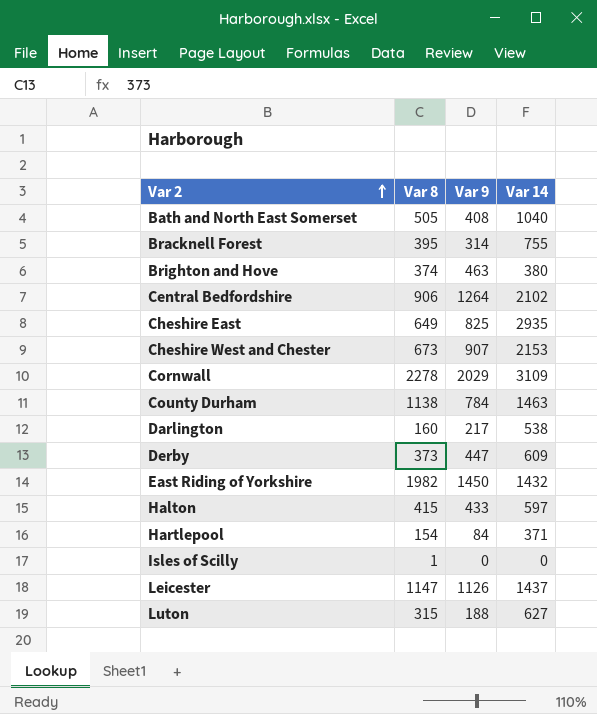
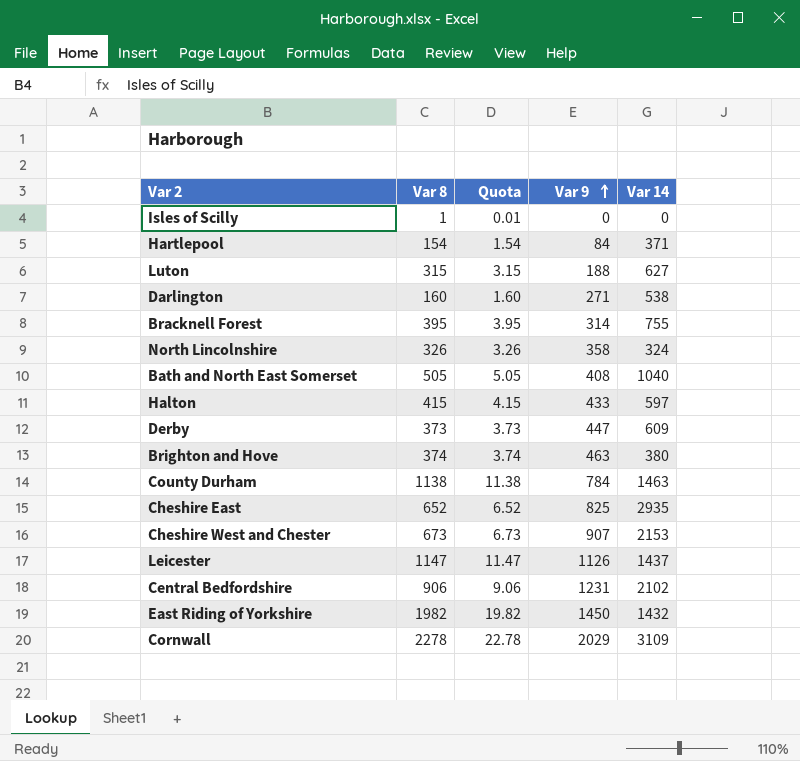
row order: Var 2 ascending -> Var 9 ascending
column Quota | formula: none -> [Var 8] * 0.01
Darlington | Var 9: 217 -> 271
row North Lincolnshire: none -> 326 | 3.26 | 358 | 324
Cheshire East | Var 8: 649 -> 652
Central Bedfordshire | Var 9: 1264 -> 1231

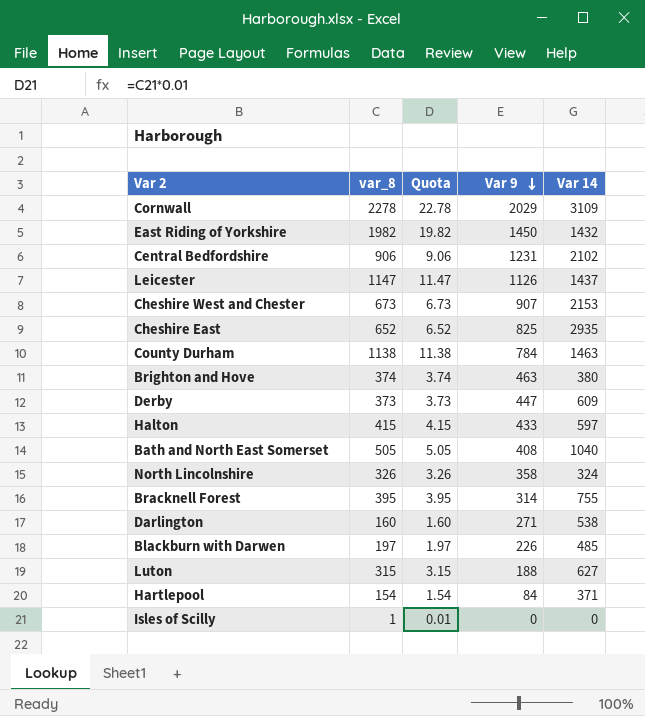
row order: Var 9 ascending -> Var 9 descending
column name: Var 8 -> var_8
row Blackburn with Darwen: none -> 197 | 1.97 | 226 | 485

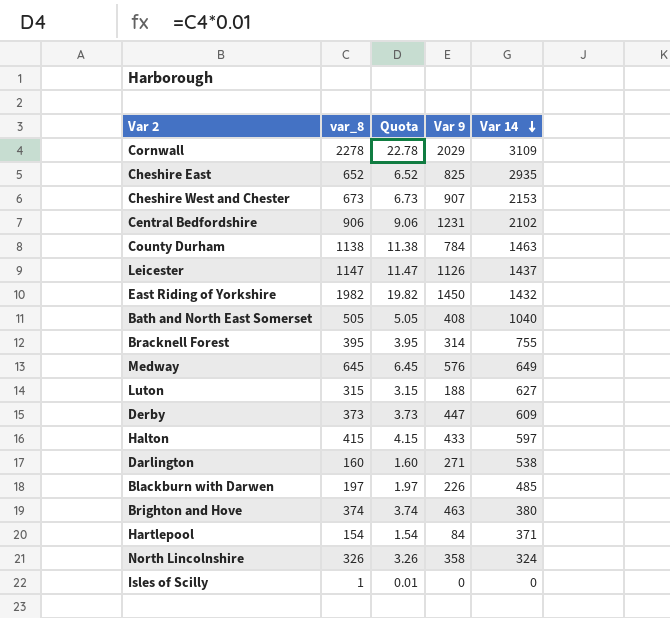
row order: Var 9 descending -> Var 14 descending
row Medway: none -> 645 | 6.45 | 576 | 649

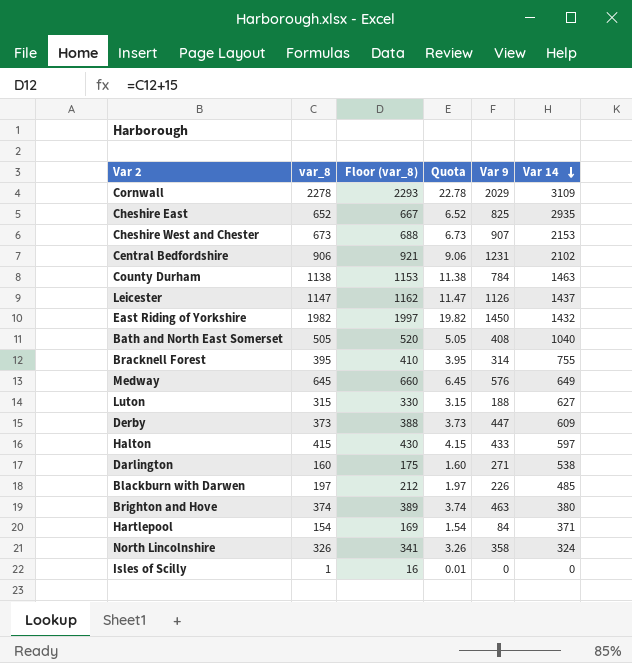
column Floor (var_8) | formula: none -> [var_8] + 15

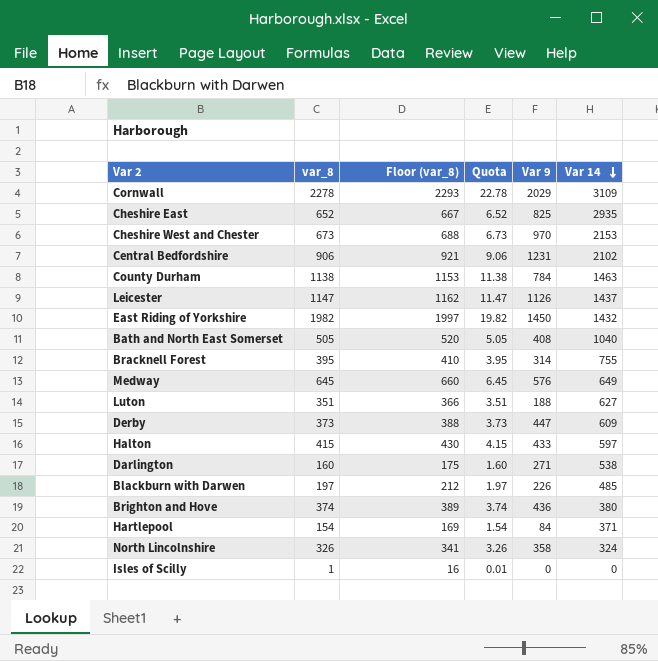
Cheshire West and Chester | Var 9: 907 -> 970
Luton | var_8: 315 -> 351
Luton | Floor (var_8): 330 -> 366
Luton | Quota: 3.15 -> 3.51
Brighton and Hove | Var 9: 463 -> 436

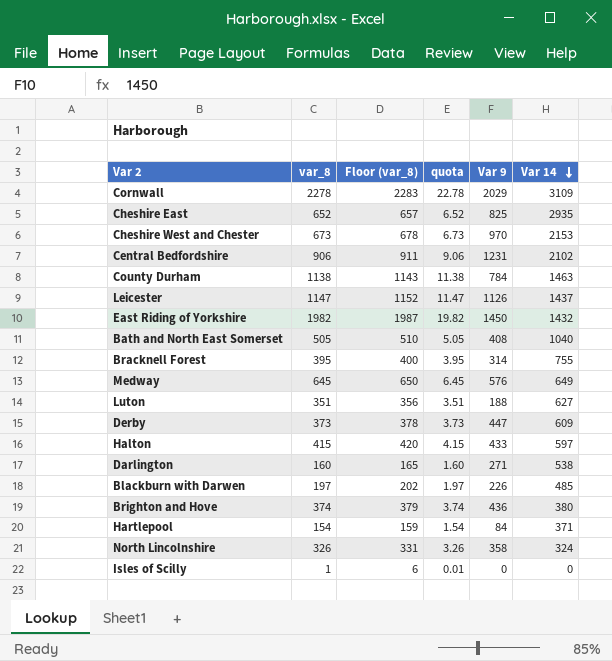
column Floor (var_8) | formula: [var_8] + 15 -> [var_8] + 5
column name: Quota -> quota

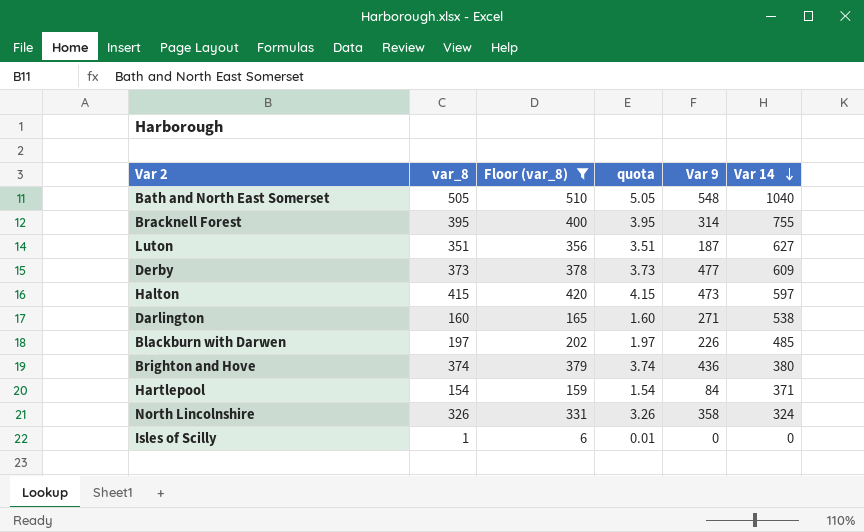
filter: none -> Floor (var_8) <= 510
Bath and North East Somerset | Var 9: 408 -> 548
Luton | Var 9: 188 -> 187
Derby | Var 9: 447 -> 477
Halton | Var 9: 433 -> 473

